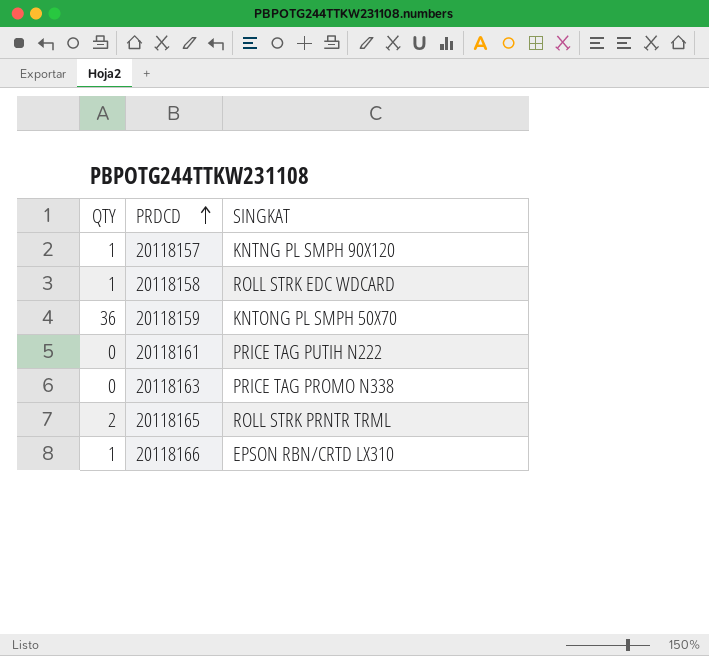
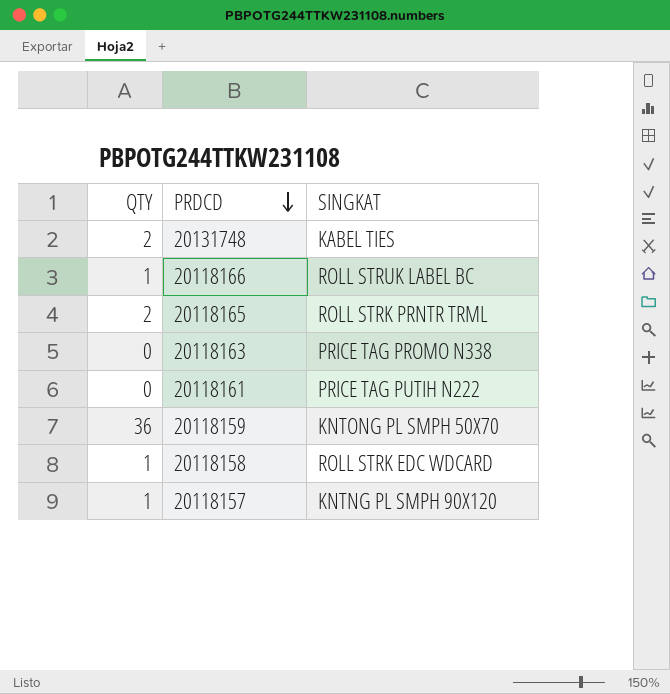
row order: PRDCD ascending -> PRDCD descending
row 20131748: none -> 2 | KABEL TIES
20118166 | SINGKAT: EPSON RBN/CRTD LX310 -> ROLL STRUK LABEL BC

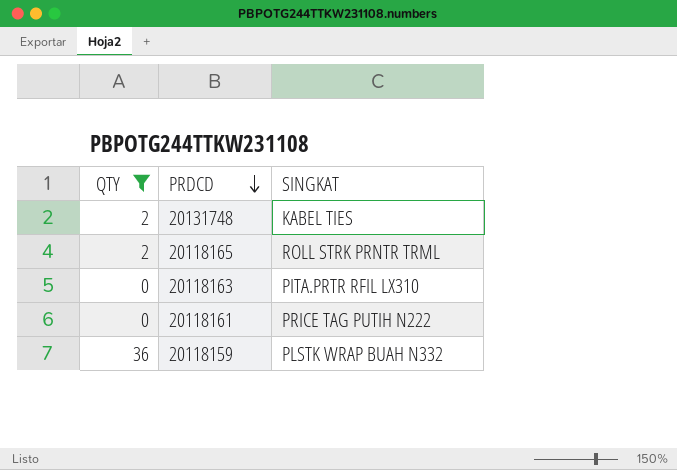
filter: none -> QTY != 1
20118163 | SINGKAT: PRICE TAG PROMO N338 -> PITA.PRTR RFIL LX310
20118159 | SINGKAT: KNTONG PL SMPH 50X70 -> PLSTK WRAP BUAH N332

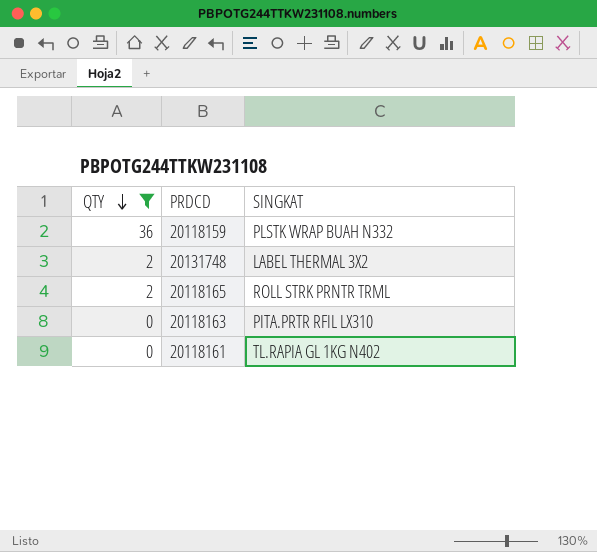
row order: PRDCD descending -> QTY descending
20131748 | SINGKAT: KABEL TIES -> LABEL THERMAL 3X2
20118161 | SINGKAT: PRICE TAG PUTIH N222 -> TL.RAPIA GL 1KG N402

